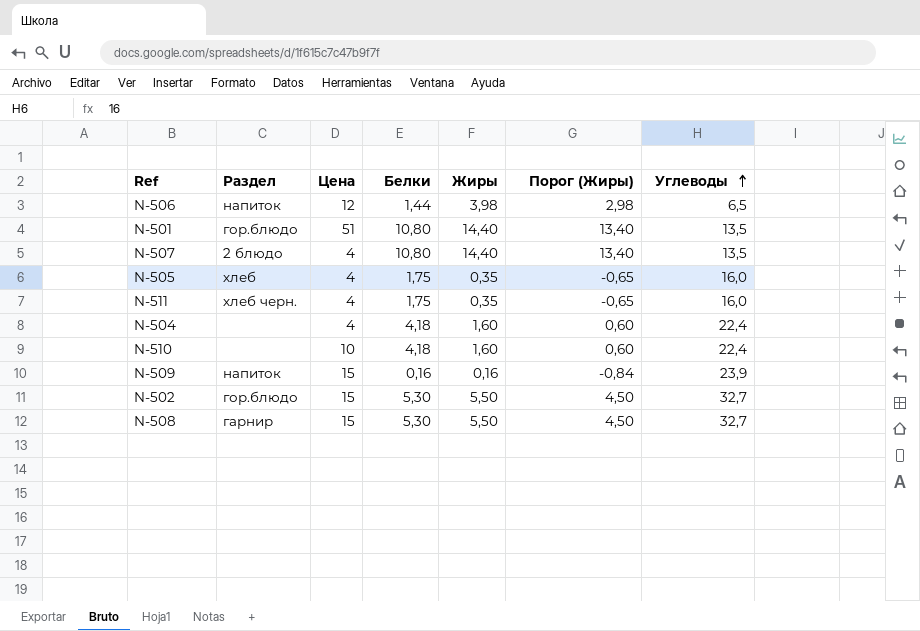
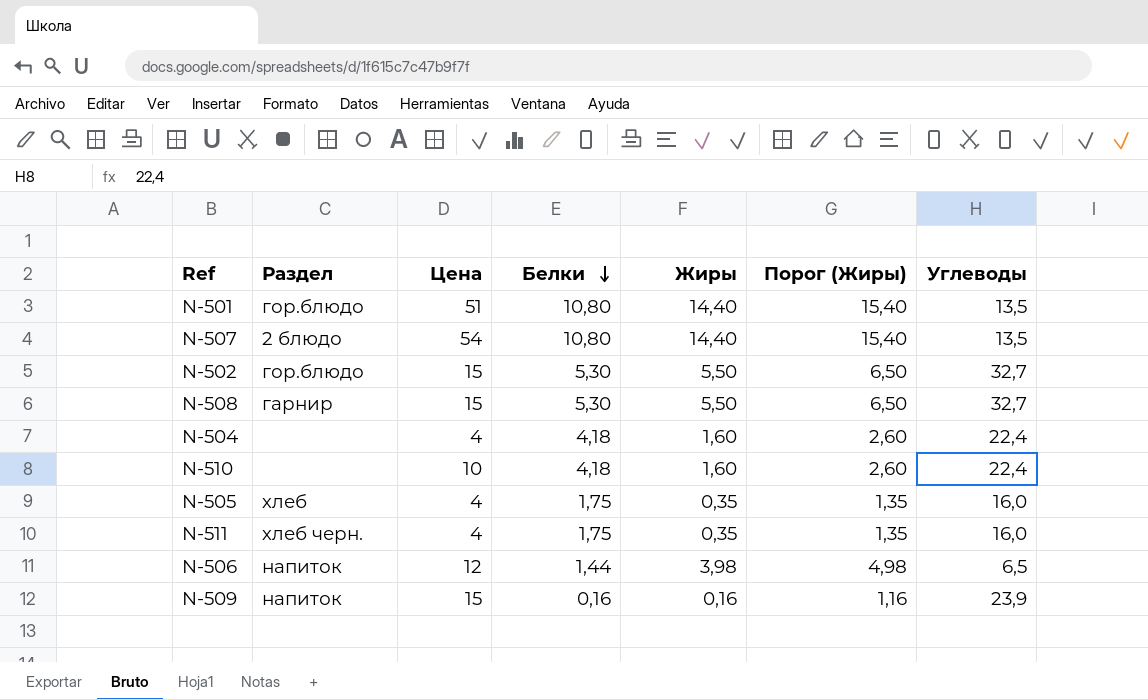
row order: Углеводы ascending -> Белки descending
column Порог (Жиры) | formula: [Жиры] - 1 -> [Жиры] + 1
N-507 | Цена: 4 -> 54

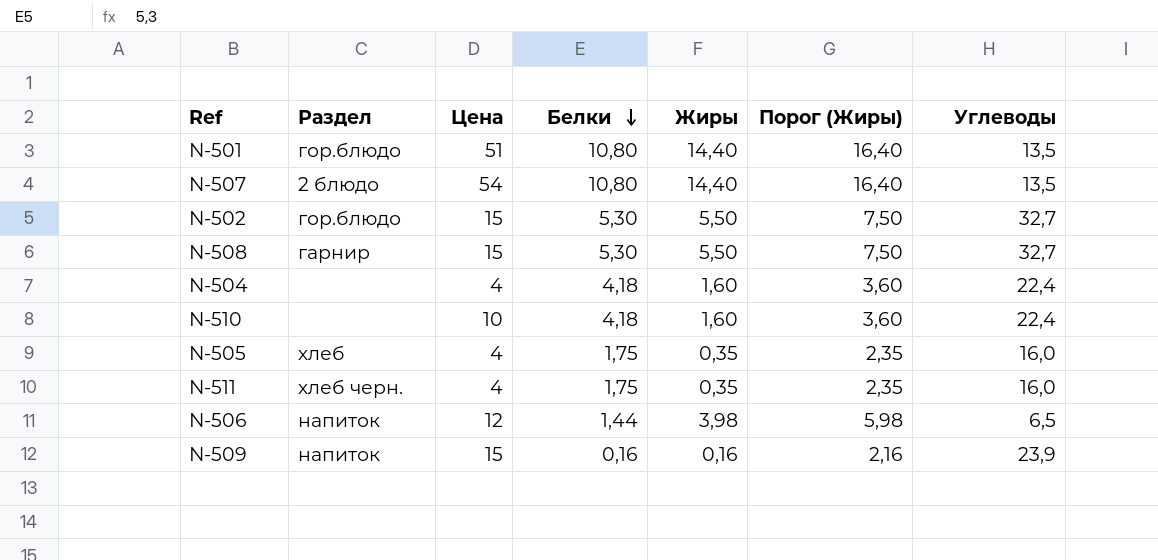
column Порог (Жиры) | formula: [Жиры] + 1 -> [Жиры] + 2

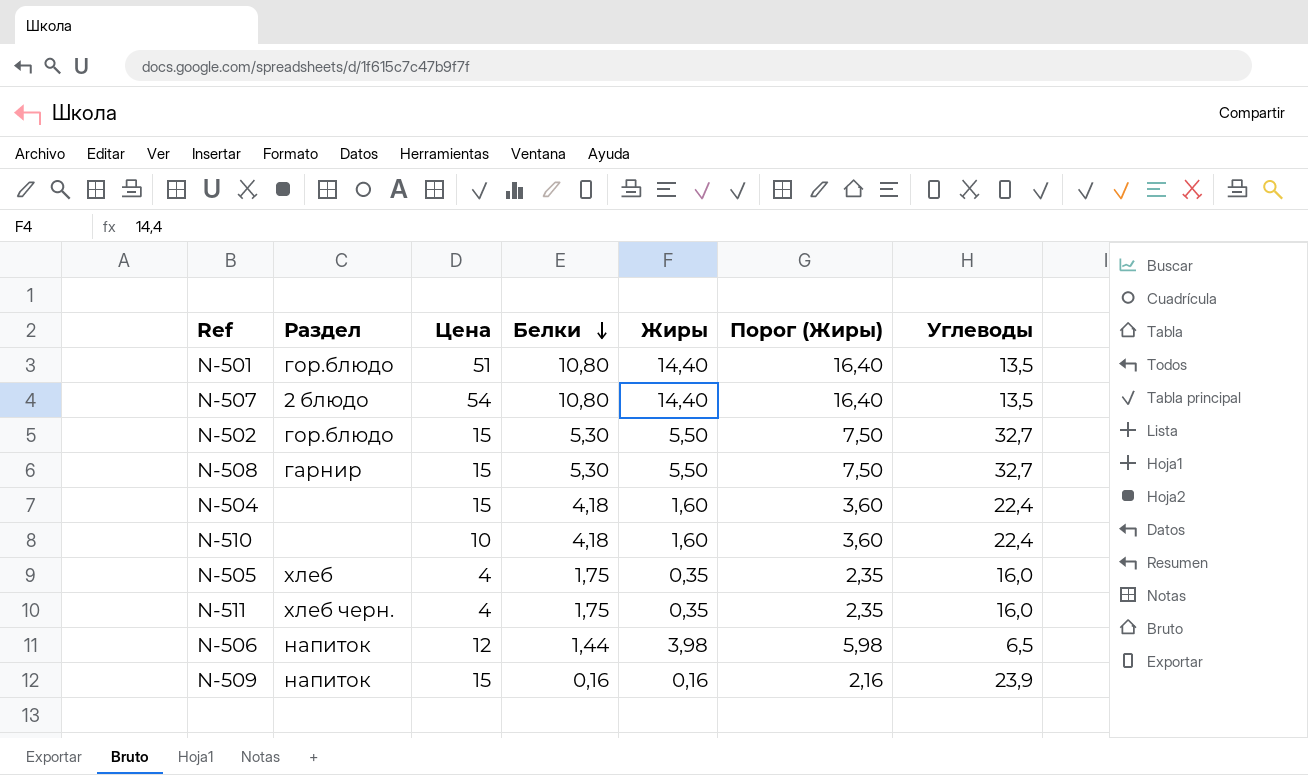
N-504 | Цена: 4 -> 15

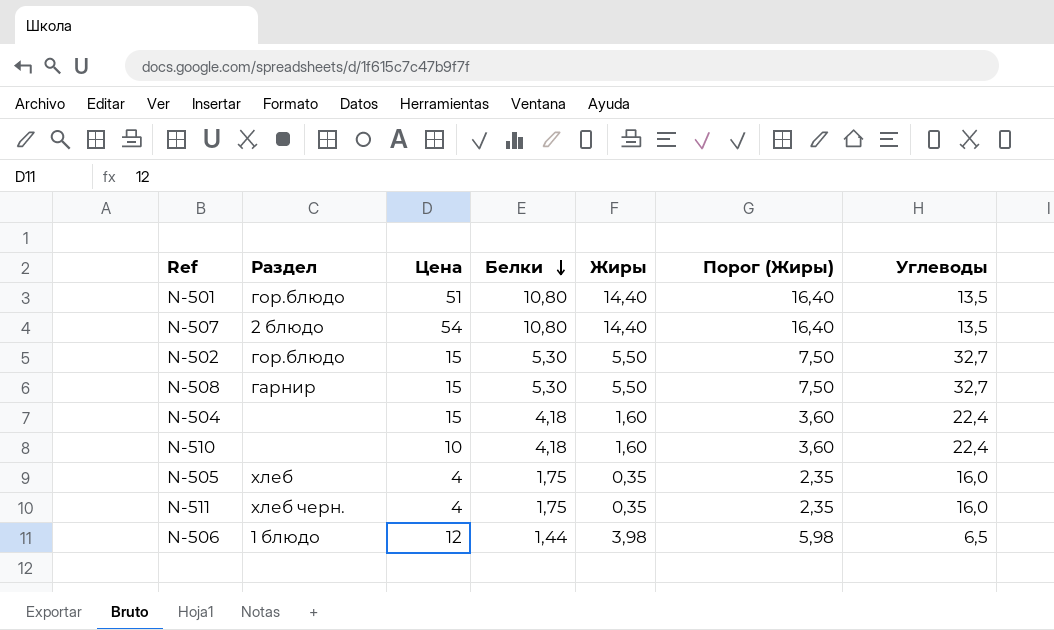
row N-509: напиток | 15 | 0,16 | 0,16 | 2,16 | 23,9 -> none
N-506 | Раздел: напиток -> 1 блюдо

